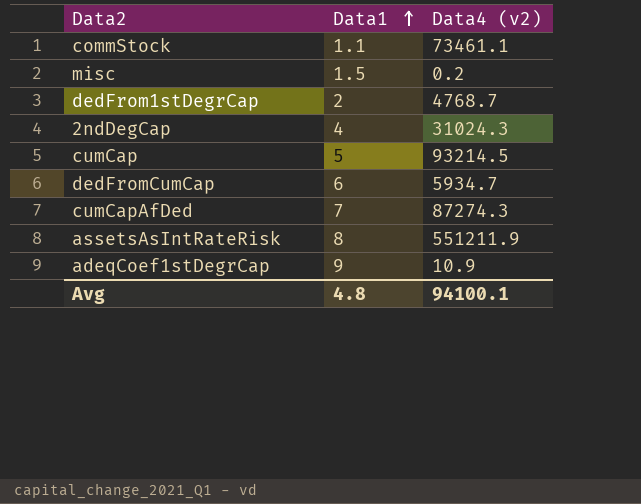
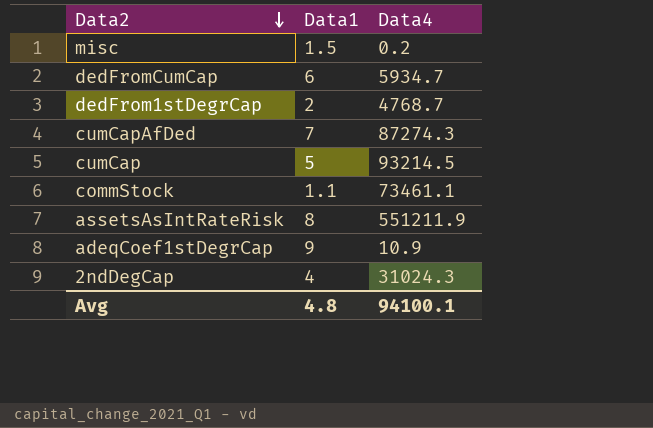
row order: Data1 ascending -> Data2 descending
column name: Data4 (v2) -> Data4

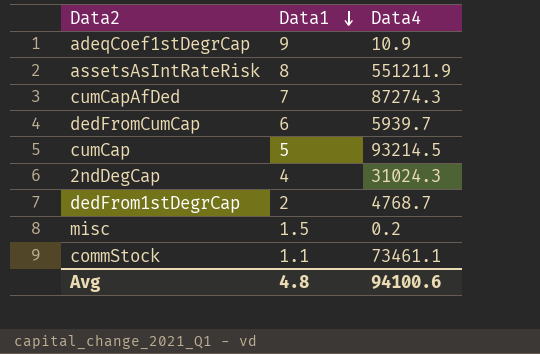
row order: Data2 descending -> Data1 descending
dedFromCumCap | Data4: 5934.7 -> 5939.7
Avg | Data4: 94100.1 -> 94100.6

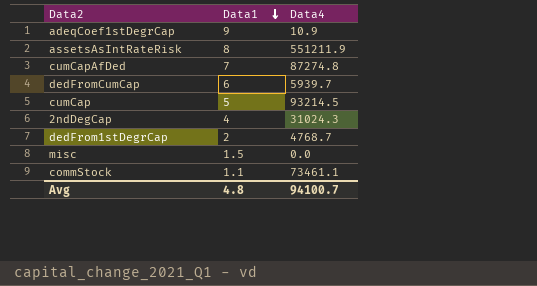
cumCapAfDed | Data4: 87274.3 -> 87274.8
misc | Data4: 0.2 -> 0.0
Avg | Data4: 94100.6 -> 94100.7

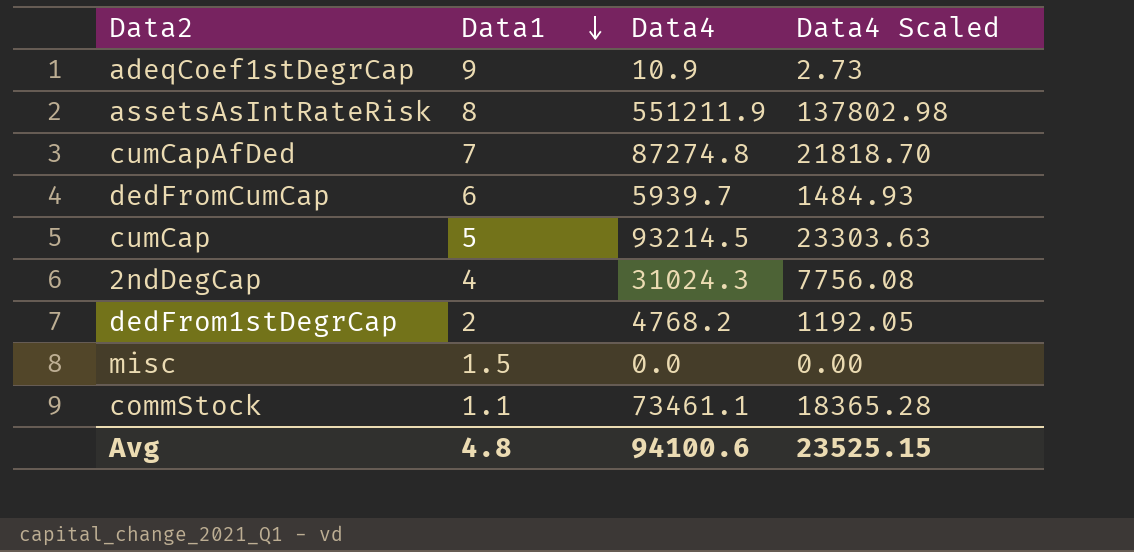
column Data4 Scaled | formula: none -> [Data4] * 0.25
dedFrom1stDegrCap | Data4: 4768.7 -> 4768.2
Avg | Data4: 94100.7 -> 94100.6

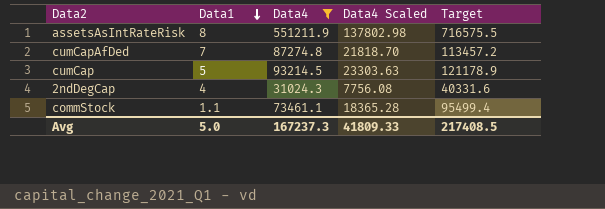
filter: none -> Data4 >= 31024.3
column Target | formula: none -> [Data4] * 1.3
Avg | Data1: 4.8 -> 5.0
Avg | Data4: 94100.6 -> 167237.3
Avg | Data4 Scaled: 23525.15 -> 41809.33

